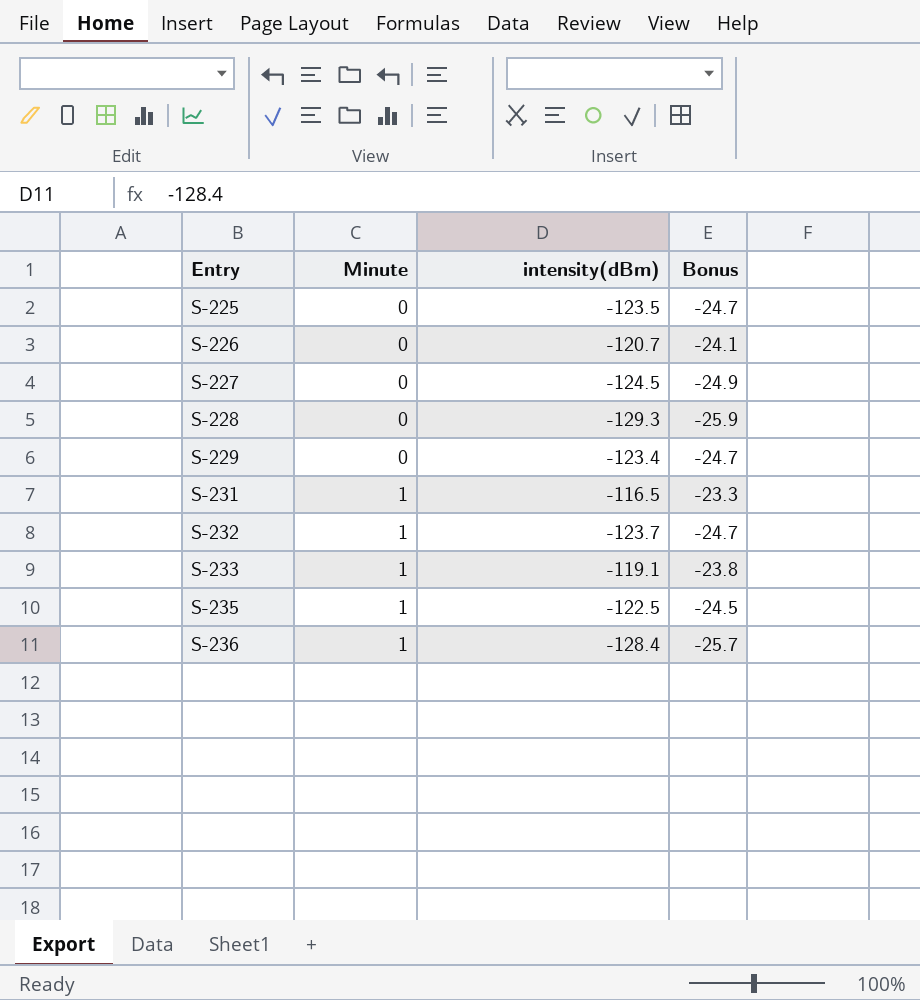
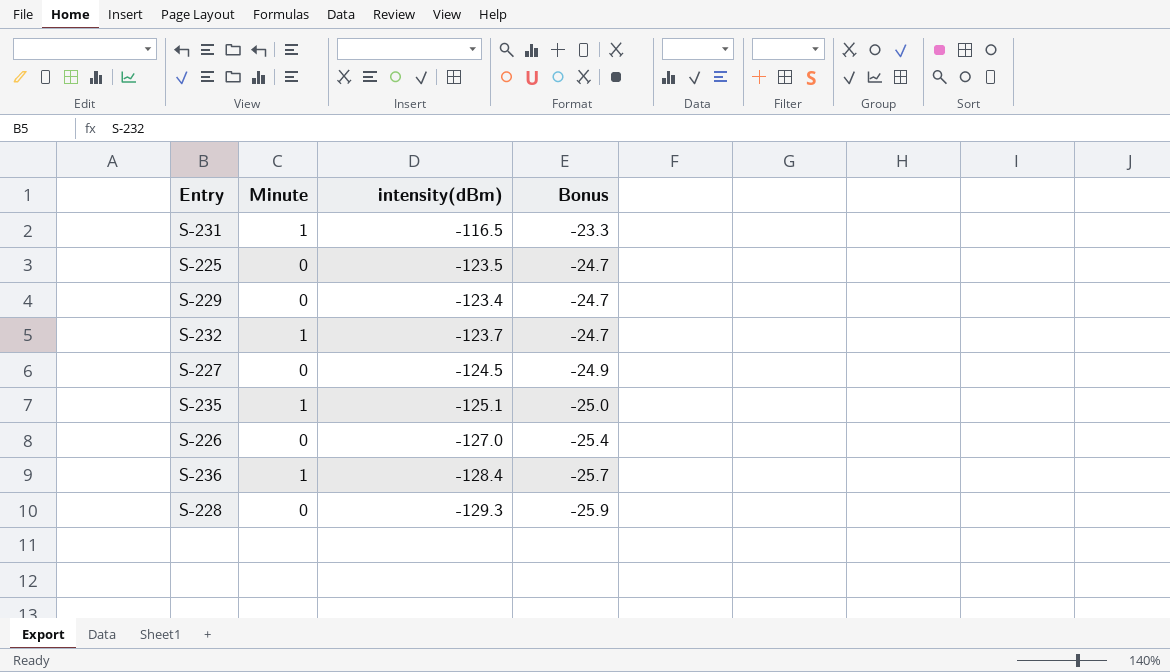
row order: Entry ascending -> Bonus descending
row S-233: 1 | -119.1 | -23.8 -> none
S-235 | intensity(dBm): -122.5 -> -125.1
S-235 | Bonus: -24.5 -> -25.0
S-226 | intensity(dBm): -120.7 -> -127.0
S-226 | Bonus: -24.1 -> -25.4

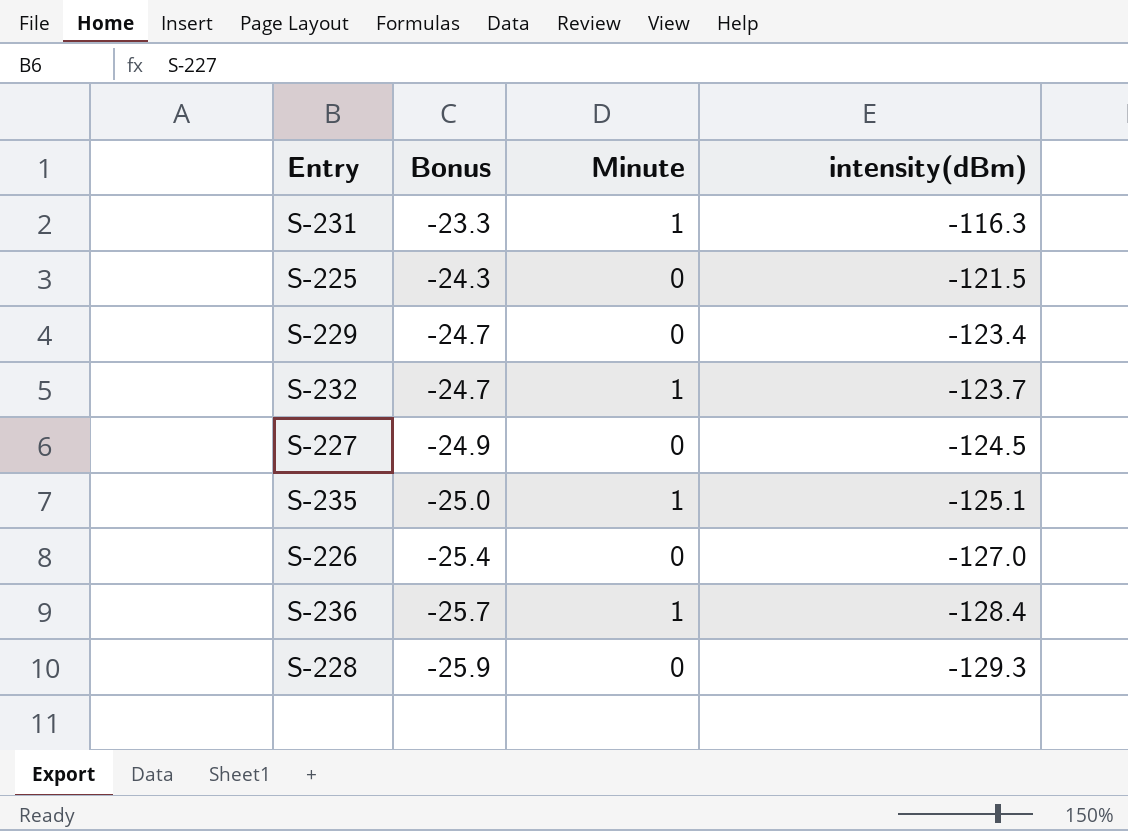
column Bonus | position: 4 -> 2
S-231 | intensity(dBm): -116.5 -> -116.3
S-225 | Bonus: -24.7 -> -24.3
S-225 | intensity(dBm): -123.5 -> -121.5

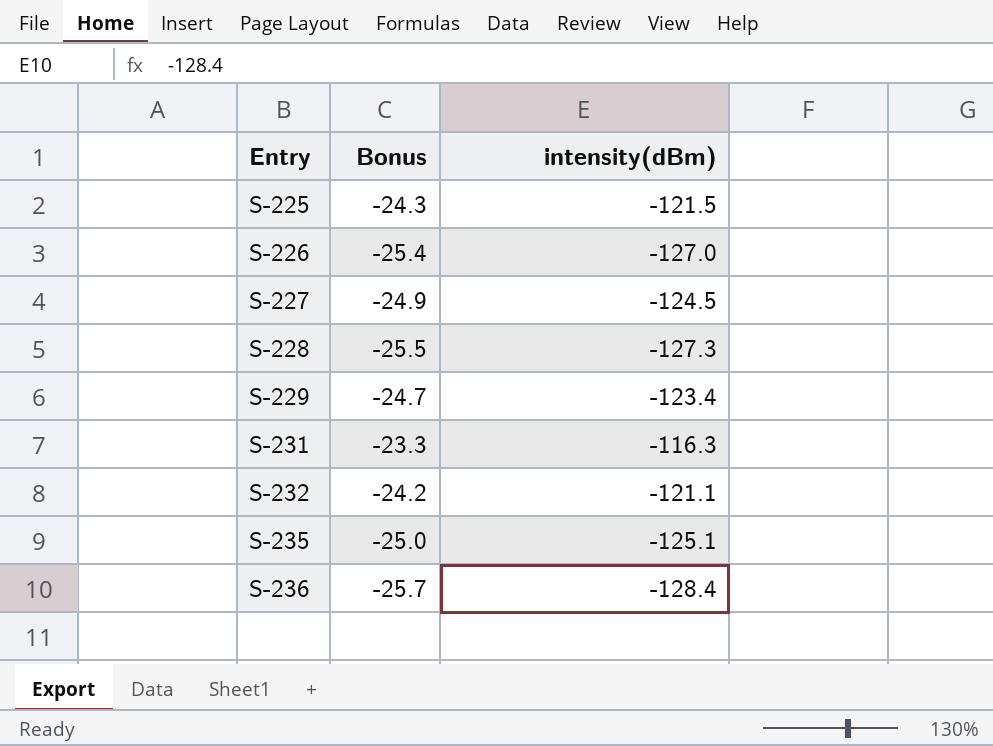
row order: Bonus descending -> Entry ascending
column Minute | position: 3 -> none
S-228 | Bonus: -25.9 -> -25.5
S-228 | intensity(dBm): -129.3 -> -127.3
S-232 | Bonus: -24.7 -> -24.2
S-232 | intensity(dBm): -123.7 -> -121.1

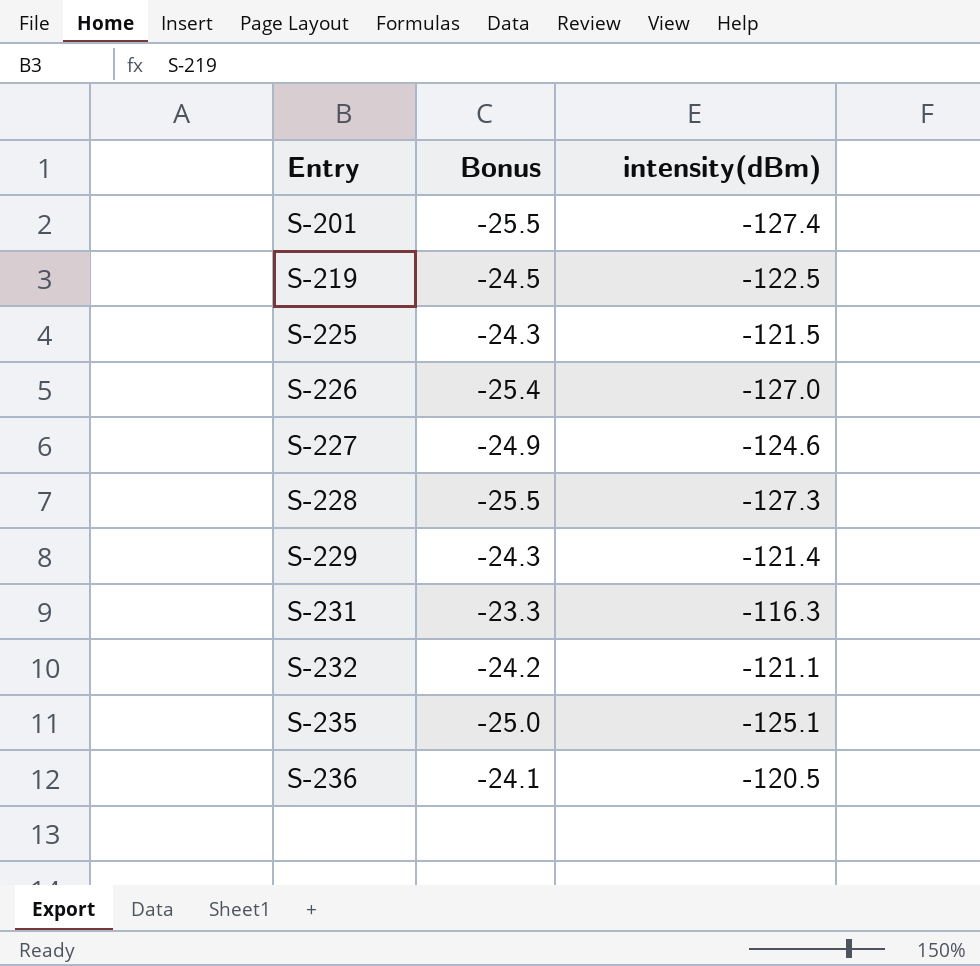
row S-201: none -> -25.5 | -127.4
row S-219: none -> -24.5 | -122.5
S-227 | intensity(dBm): -124.5 -> -124.6
S-229 | Bonus: -24.7 -> -24.3
S-229 | intensity(dBm): -123.4 -> -121.4
S-236 | Bonus: -25.7 -> -24.1
S-236 | intensity(dBm): -128.4 -> -120.5

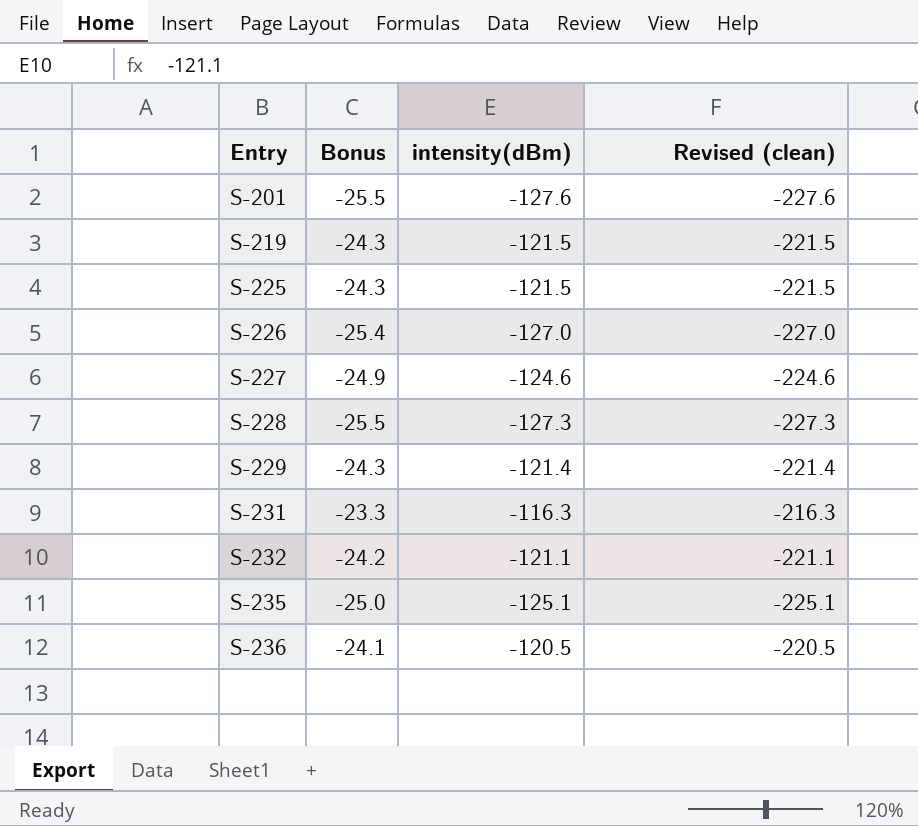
column Revised (clean) | formula: none -> [intensity(dBm)] - 100
S-201 | intensity(dBm): -127.4 -> -127.6
S-219 | Bonus: -24.5 -> -24.3
S-219 | intensity(dBm): -122.5 -> -121.5

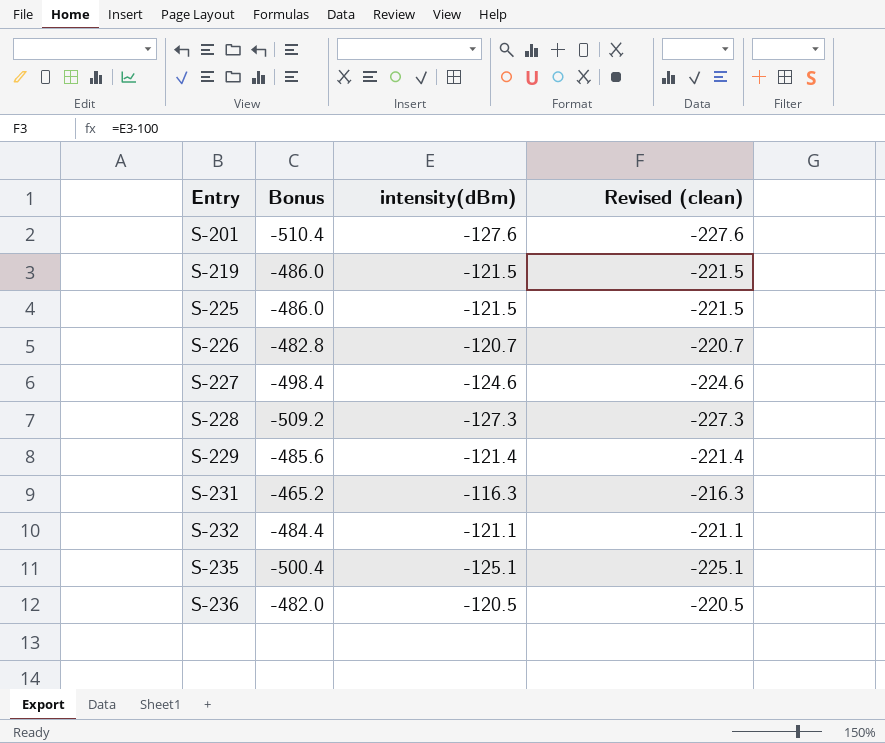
column Bonus | formula: [intensity(dBm)] * 0.2 -> [intensity(dBm)] * 4
S-226 | intensity(dBm): -127.0 -> -120.7
S-226 | Revised (clean): -227.0 -> -220.7

